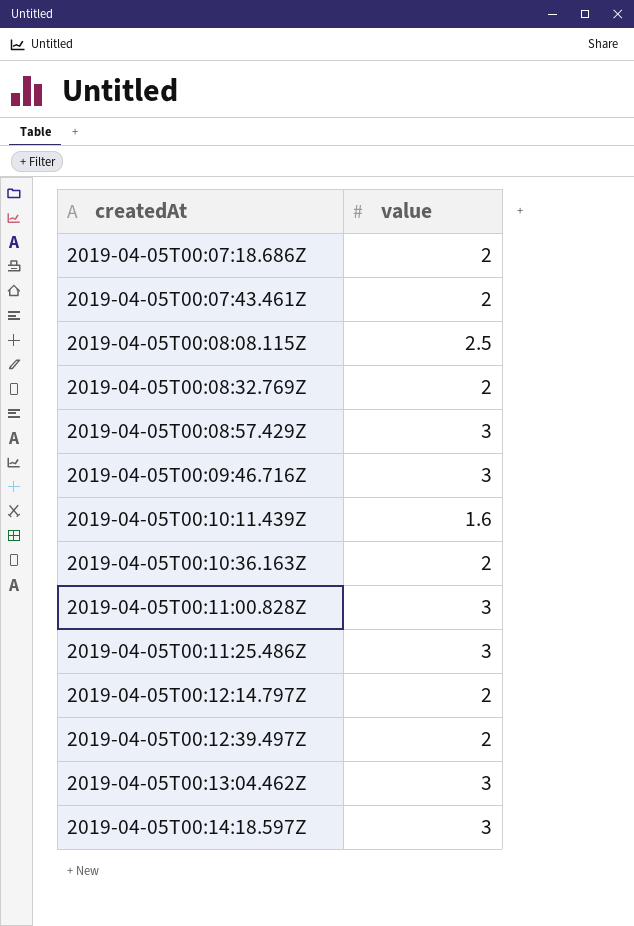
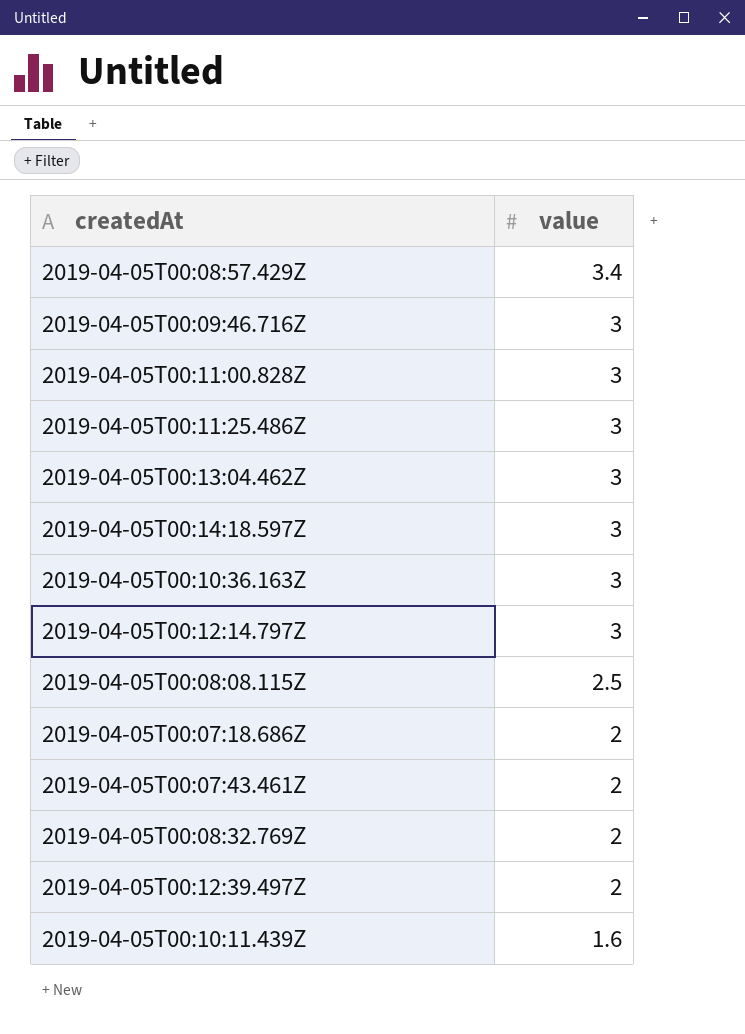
row order: createdAt ascending -> value descending
2019-04-05T00:08:57.429Z | value: 3 -> 3.4
2019-04-05T00:10:36.163Z | value: 2 -> 3
2019-04-05T00:12:14.797Z | value: 2 -> 3

